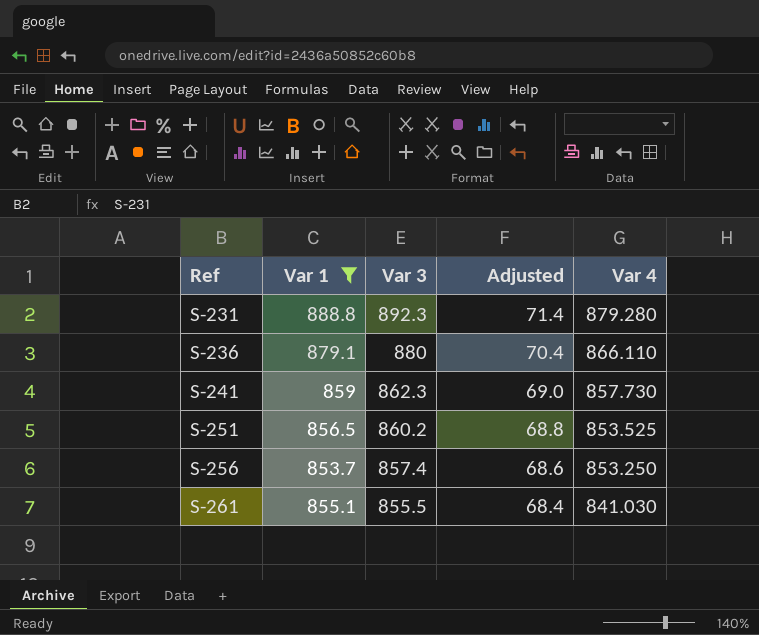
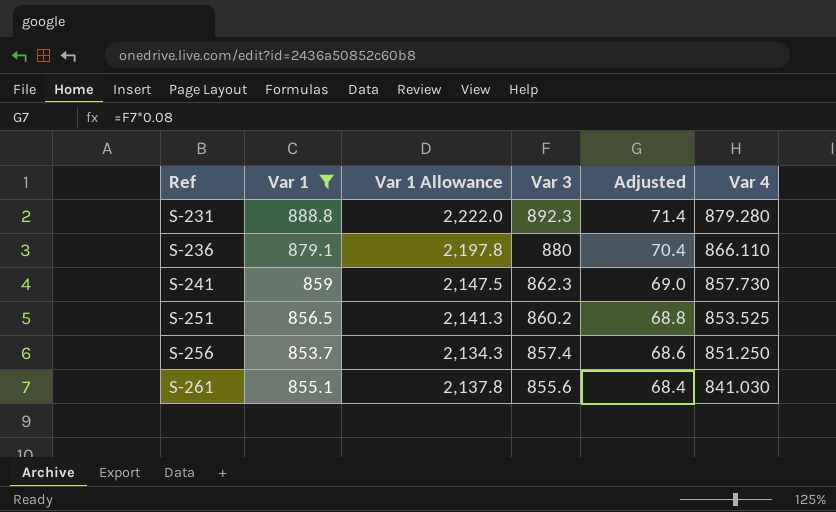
column Var 1 Allowance | formula: none -> [Var 1] * 2.5
S-256 | Var 4: 853.250 -> 851.250
S-261 | Var 3: 855.5 -> 855.6

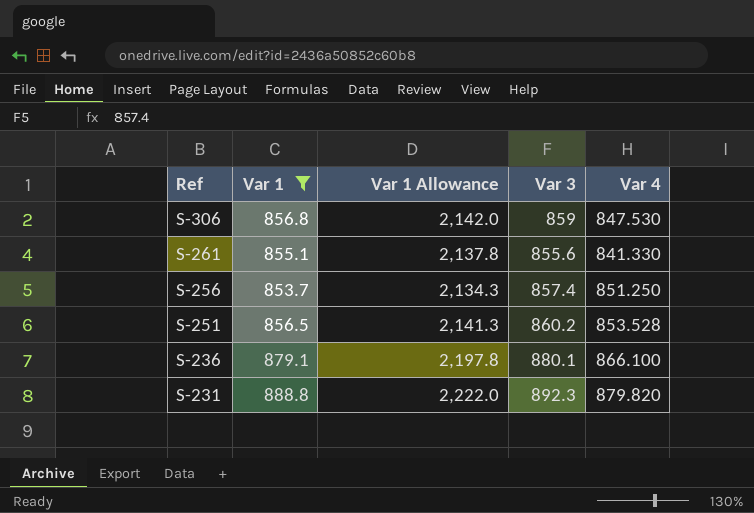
row order: Ref ascending -> Ref descending
column Adjusted | formula: [Var 3] * 0.08 -> none
row S-241: 859 | 2,147.5 | 862.3 | 69.0 | 857.730 -> none
row S-306: none -> 856.8 | 2,142.0 | 859 | 847.530
S-261 | Var 4: 841.030 -> 841.330
S-251 | Var 4: 853.525 -> 853.528
S-236 | Var 3: 880 -> 880.1
S-236 | Var 4: 866.110 -> 866.100
S-231 | Var 4: 879.280 -> 879.820

